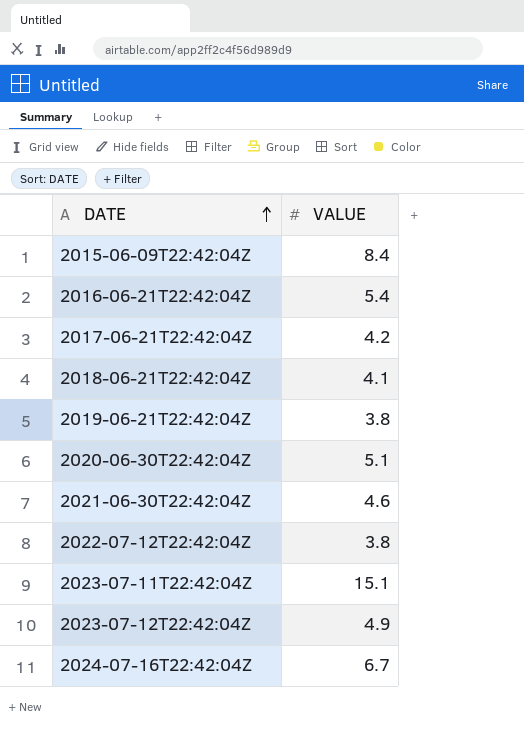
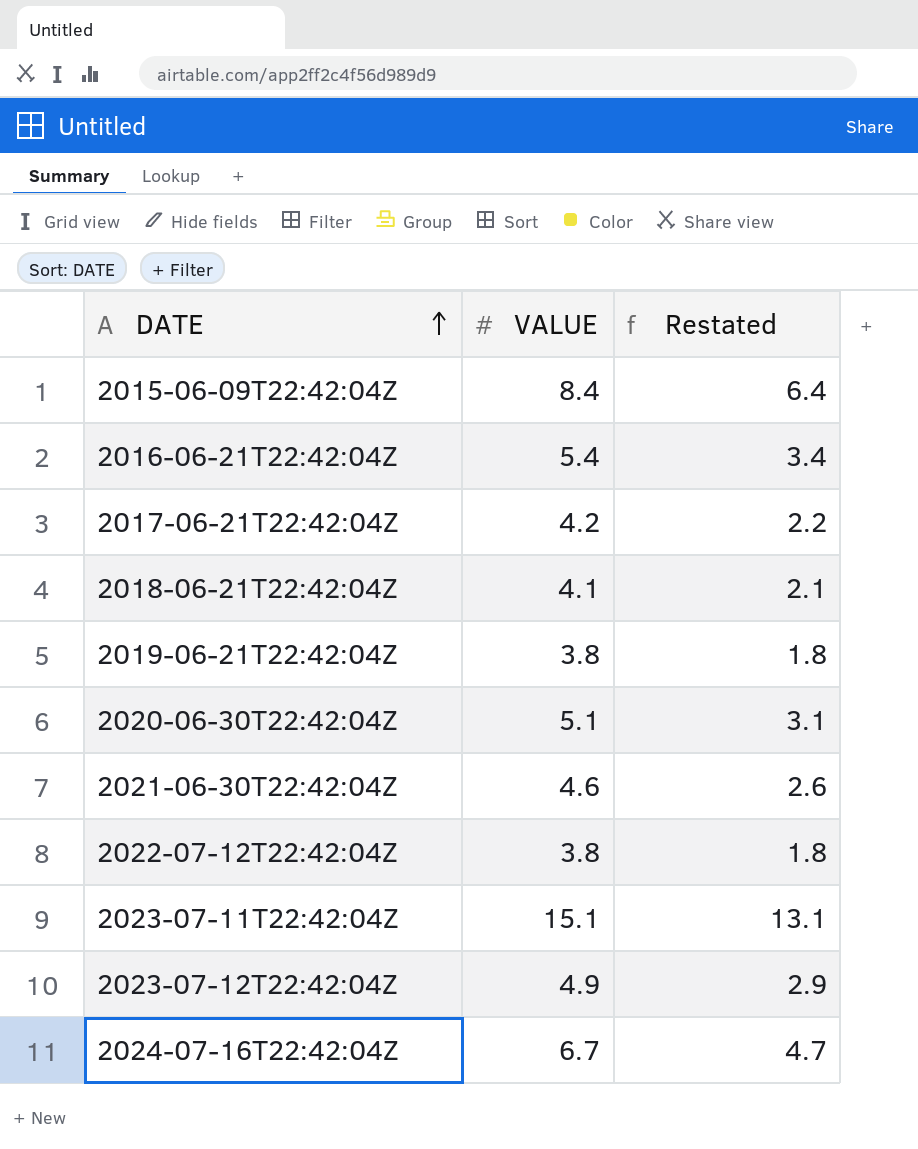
column Restated | formula: none -> [VALUE] - 2

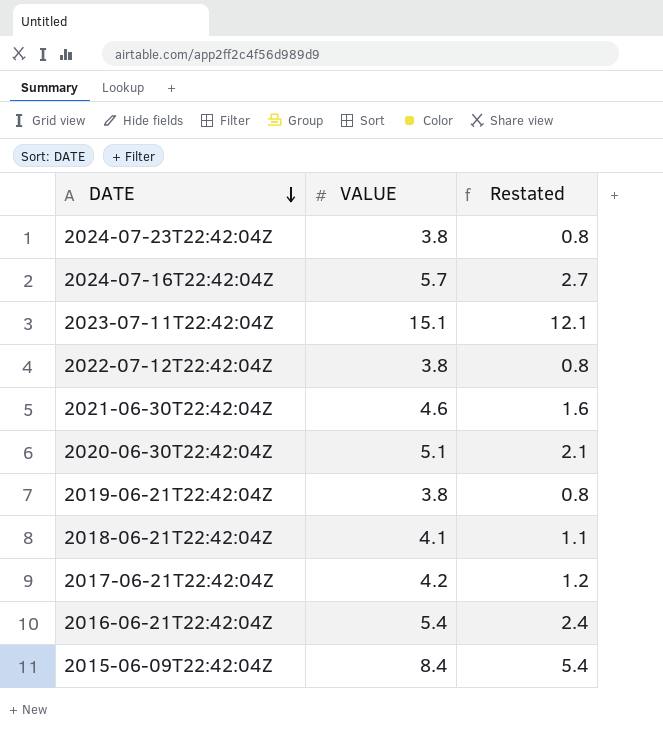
row order: DATE ascending -> DATE descending
column Restated | formula: [VALUE] - 2 -> [VALUE] - 3
row 2023-07-12T22:42:04Z: 4.9 | 2.9 -> none
row 2024-07-23T22:42:04Z: none -> 3.8 | 0.8
2024-07-16T22:42:04Z | VALUE: 6.7 -> 5.7

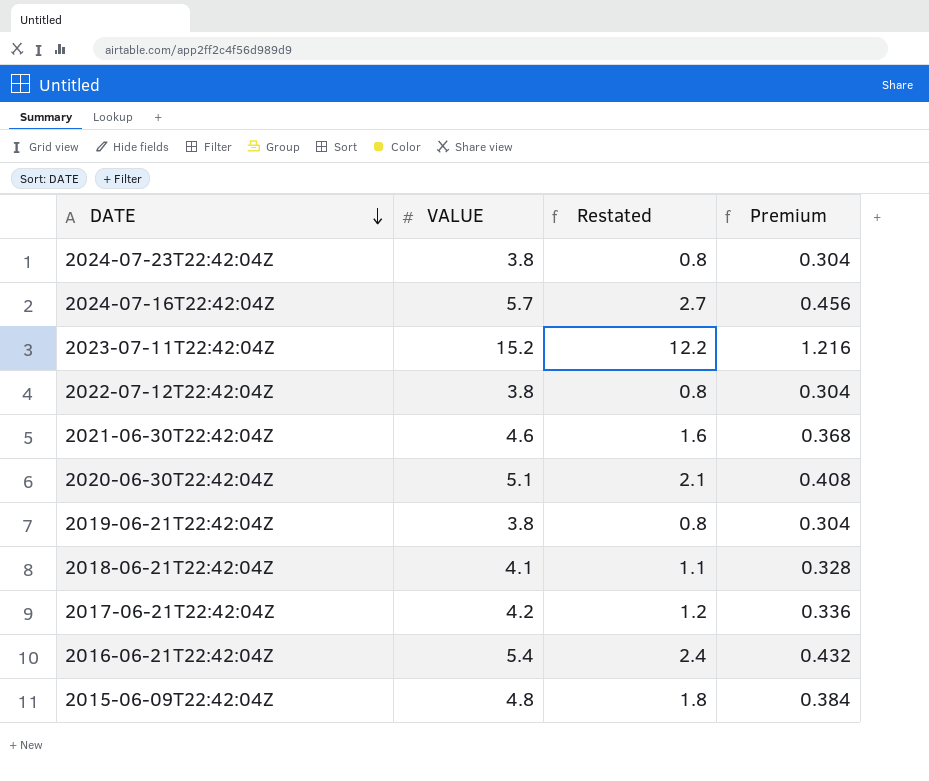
column Premium | formula: none -> [VALUE] * 0.08
2023-07-11T22:42:04Z | VALUE: 15.1 -> 15.2
2023-07-11T22:42:04Z | Restated: 12.1 -> 12.2
2015-06-09T22:42:04Z | VALUE: 8.4 -> 4.8
2015-06-09T22:42:04Z | Restated: 5.4 -> 1.8

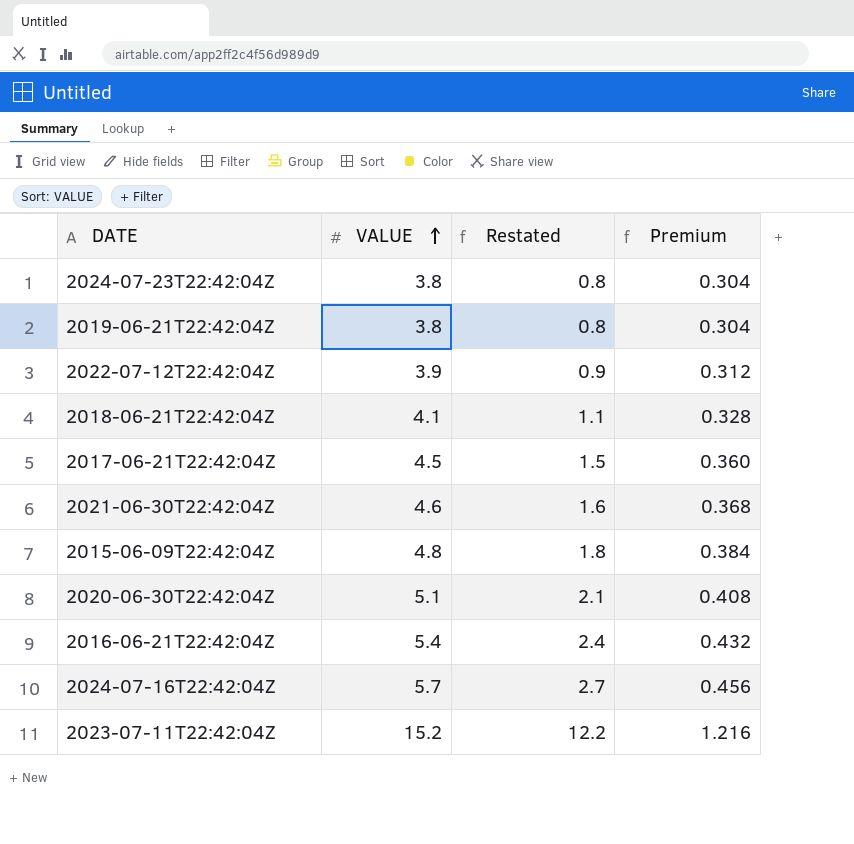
row order: DATE descending -> VALUE ascending
2022-07-12T22:42:04Z | VALUE: 3.8 -> 3.9
2022-07-12T22:42:04Z | Restated: 0.8 -> 0.9
2022-07-12T22:42:04Z | Premium: 0.304 -> 0.312
2017-06-21T22:42:04Z | VALUE: 4.2 -> 4.5
2017-06-21T22:42:04Z | Restated: 1.2 -> 1.5
2017-06-21T22:42:04Z | Premium: 0.336 -> 0.360

